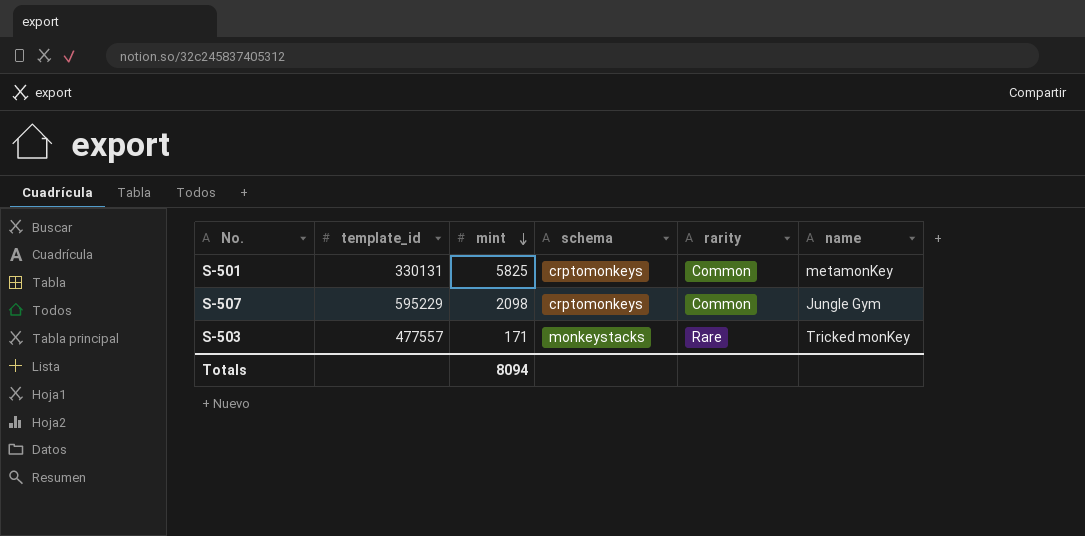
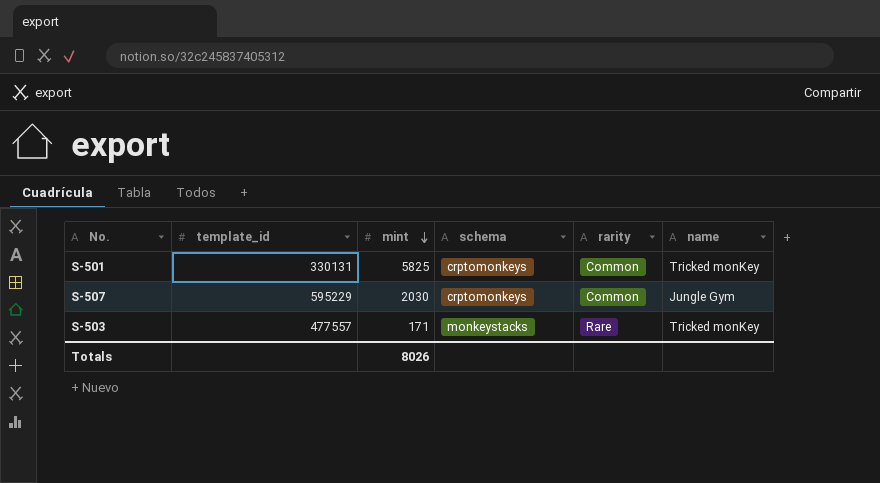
S-501 | name: metamonKey -> Tricked monKey
S-507 | mint: 2098 -> 2030
Totals | mint: 8094 -> 8026

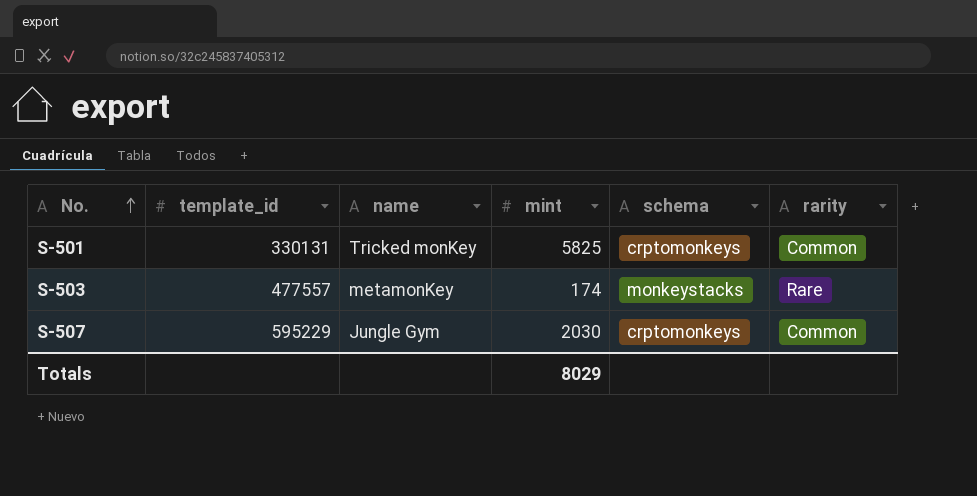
row order: mint descending -> No. ascending
column name | position: 6 -> 3
S-503 | name: Tricked monKey -> metamonKey
S-503 | mint: 171 -> 174
Totals | mint: 8026 -> 8029

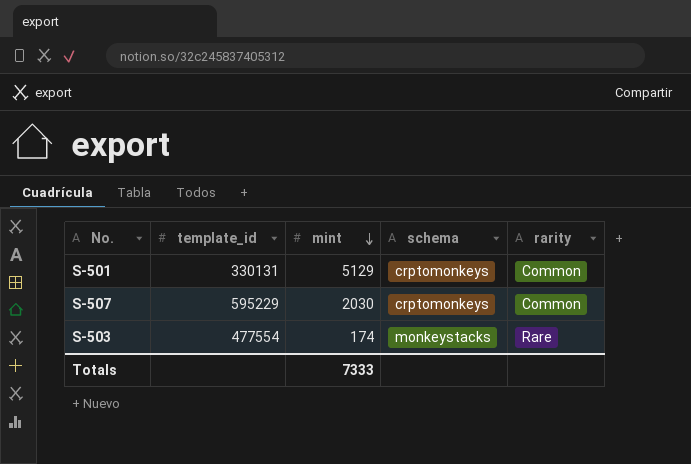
row order: No. ascending -> mint descending
column name | position: 3 -> none
S-501 | mint: 5825 -> 5129
S-503 | template_id: 477557 -> 477554
Totals | mint: 8029 -> 7333

